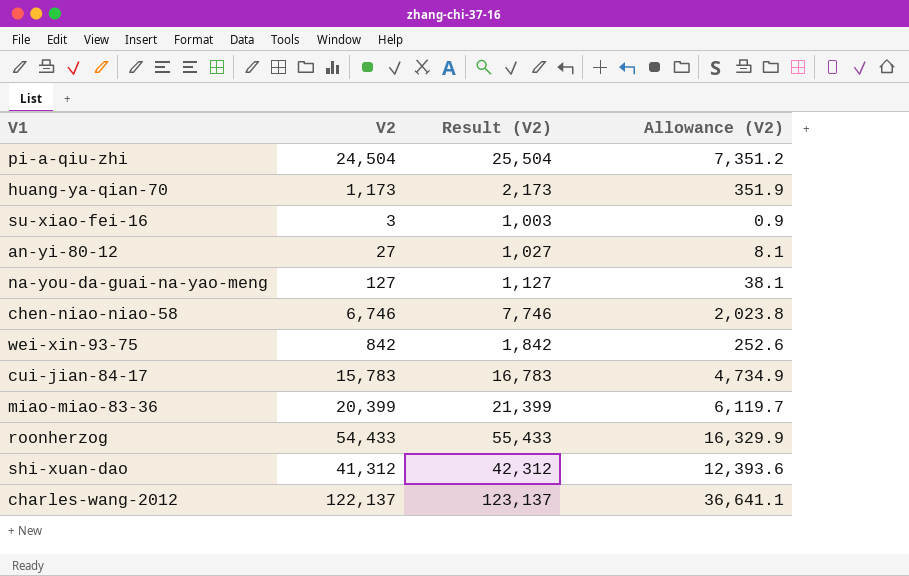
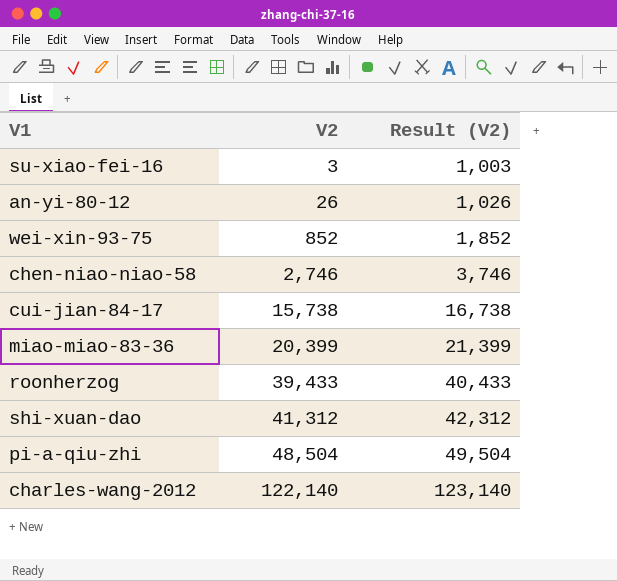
row order: none -> V2 ascending
column Allowance (V2) | formula: [V2] * 0.3 -> none
row huang-ya-qian-70: 1,173 | 2,173 | 351.9 -> none
row na-you-da-guai-na-yao-meng: 127 | 1,127 | 38.1 -> none
an-yi-80-12 | V2: 27 -> 26
an-yi-80-12 | Result (V2): 1,027 -> 1,026
wei-xin-93-75 | V2: 842 -> 852
wei-xin-93-75 | Result (V2): 1,842 -> 1,852
chen-niao-niao-58 | V2: 6,746 -> 2,746
chen-niao-niao-58 | Result (V2): 7,746 -> 3,746
cui-jian-84-17 | V2: 15,783 -> 15,738
cui-jian-84-17 | Result (V2): 16,783 -> 16,738
roonherzog | V2: 54,433 -> 39,433
roonherzog | Result (V2): 55,433 -> 40,433
pi-a-qiu-zhi | V2: 24,504 -> 48,504
pi-a-qiu-zhi | Result (V2): 25,504 -> 49,504
charles-wang-2012 | V2: 122,137 -> 122,140
charles-wang-2012 | Result (V2): 123,137 -> 123,140

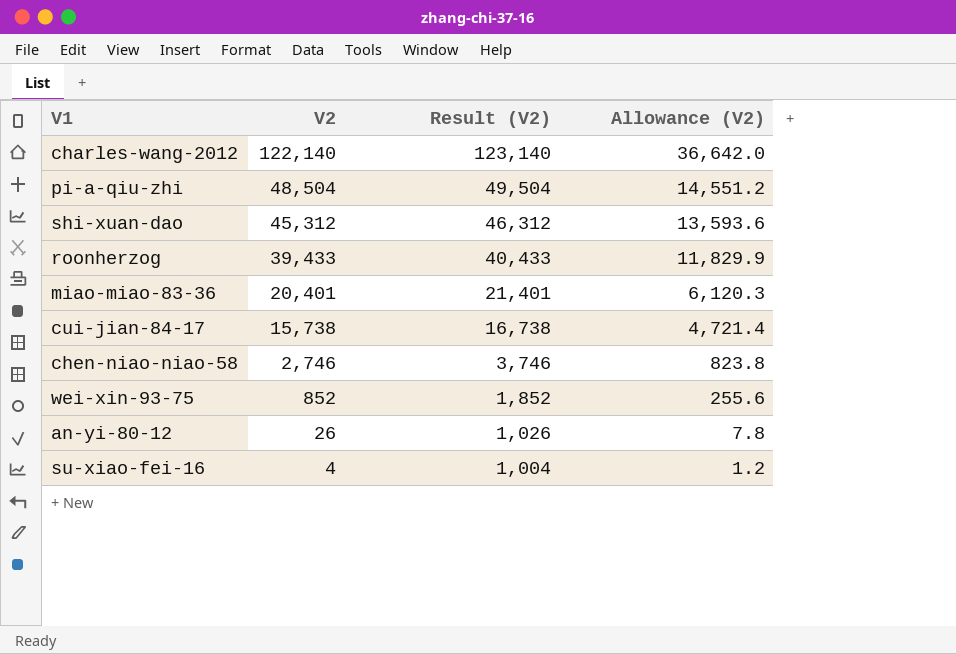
row order: V2 ascending -> V2 descending
column Allowance (V2) | formula: none -> [V2] * 0.3
shi-xuan-dao | V2: 41,312 -> 45,312
shi-xuan-dao | Result (V2): 42,312 -> 46,312
miao-miao-83-36 | V2: 20,399 -> 20,401
miao-miao-83-36 | Result (V2): 21,399 -> 21,401
su-xiao-fei-16 | V2: 3 -> 4
su-xiao-fei-16 | Result (V2): 1,003 -> 1,004

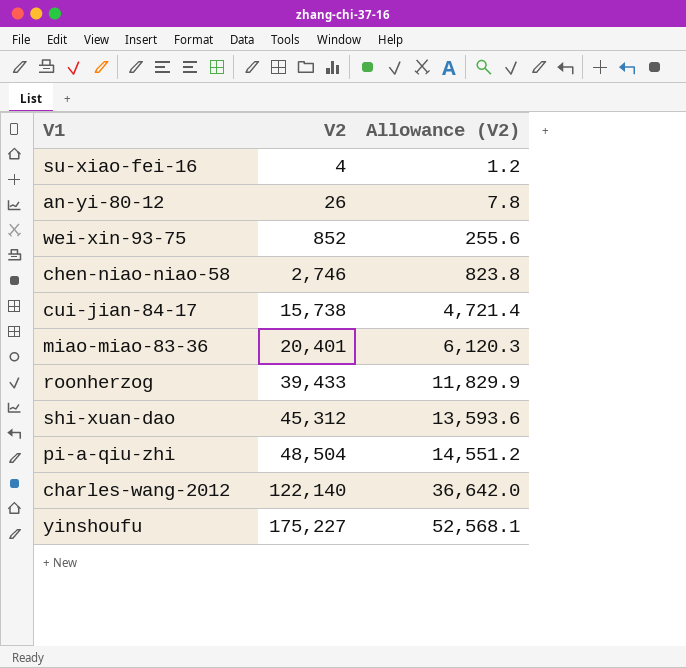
row order: V2 descending -> V2 ascending
column Result (V2) | formula: [V2] + 1000 -> none
row yinshoufu: none -> 175,227 | 52,568.1

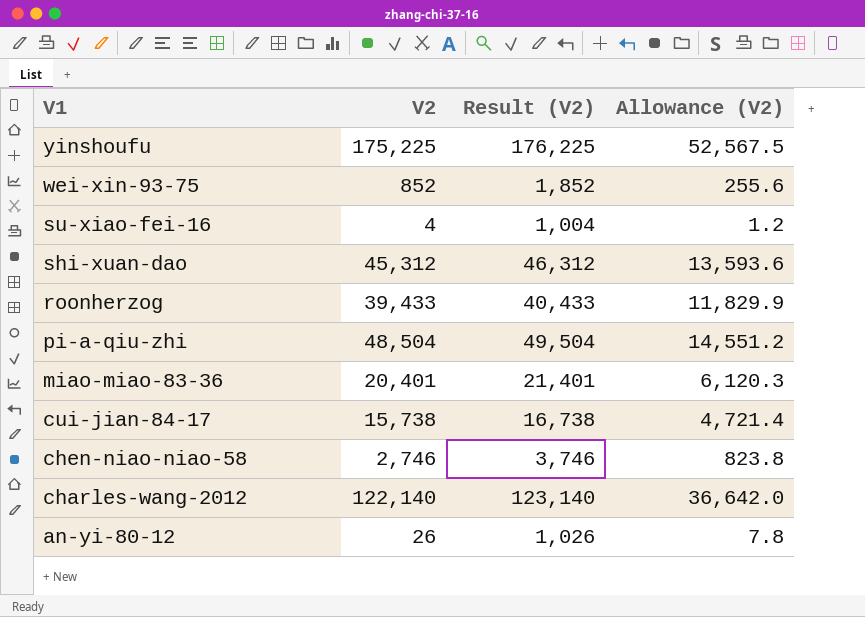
row order: V2 ascending -> V1 descending
column Result (V2) | formula: none -> [V2] + 1000
yinshoufu | V2: 175,227 -> 175,225
yinshoufu | Allowance (V2): 52,568.1 -> 52,567.5

